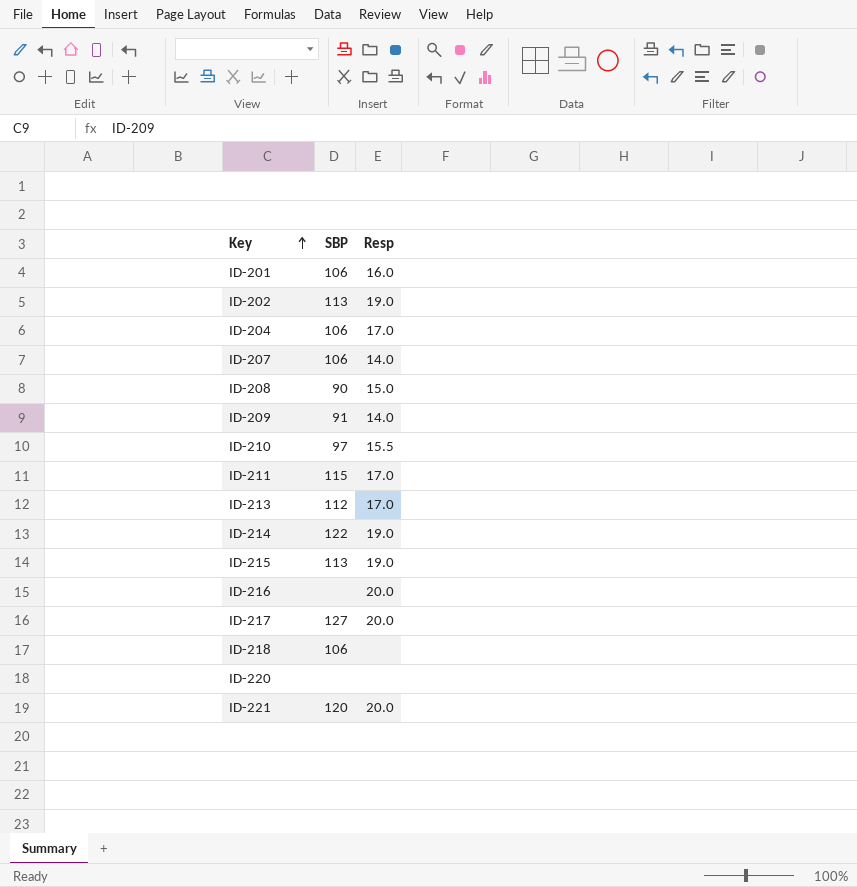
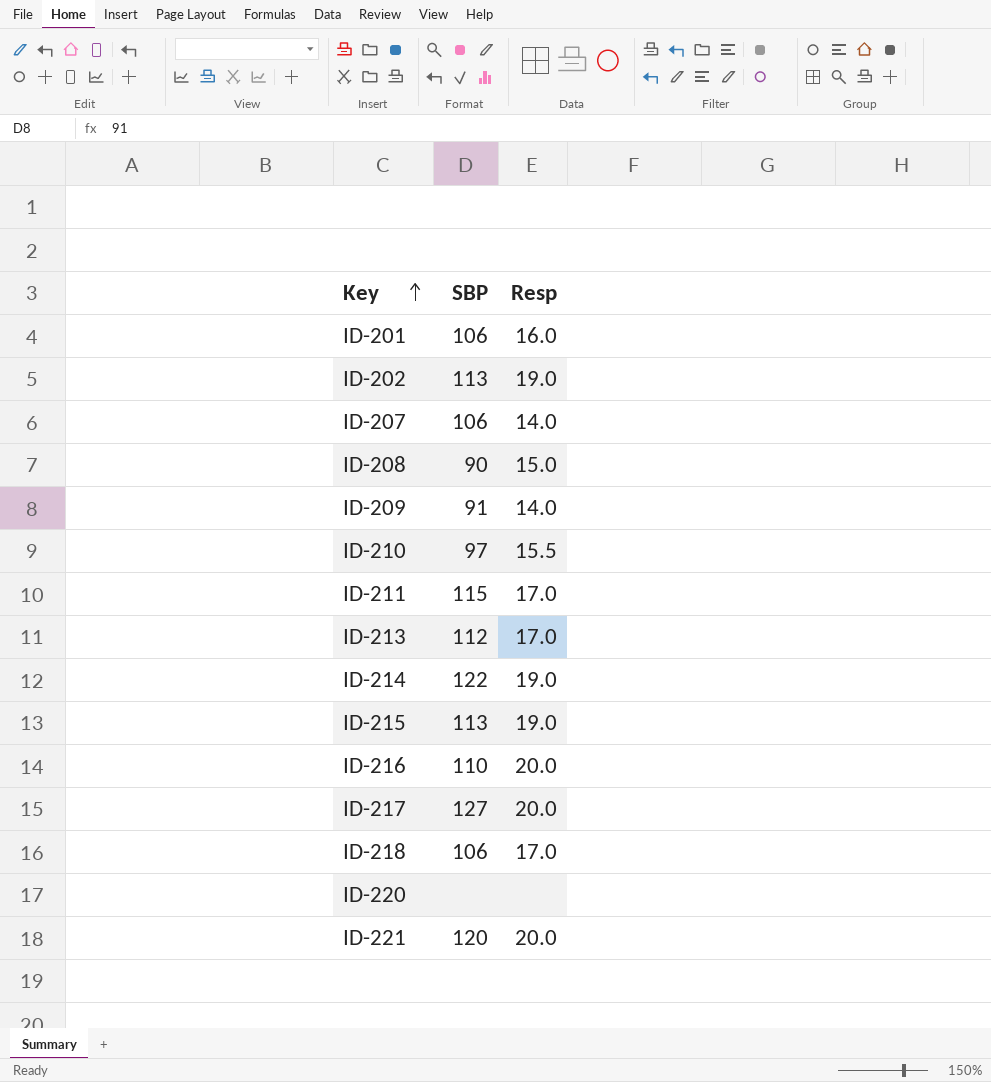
row ID-204: 106 | 17.0 -> none
ID-216 | SBP: none -> 110
ID-218 | Resp: none -> 17.0

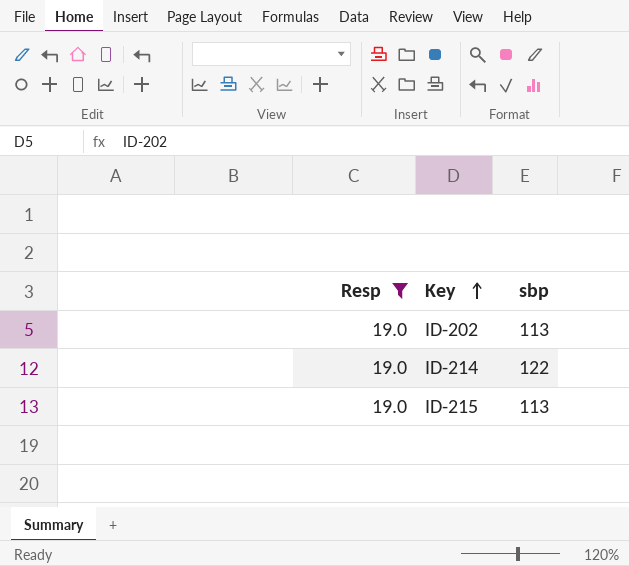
filter: none -> Resp = 19.0
column Resp | position: 3 -> 1
column name: SBP -> sbp

